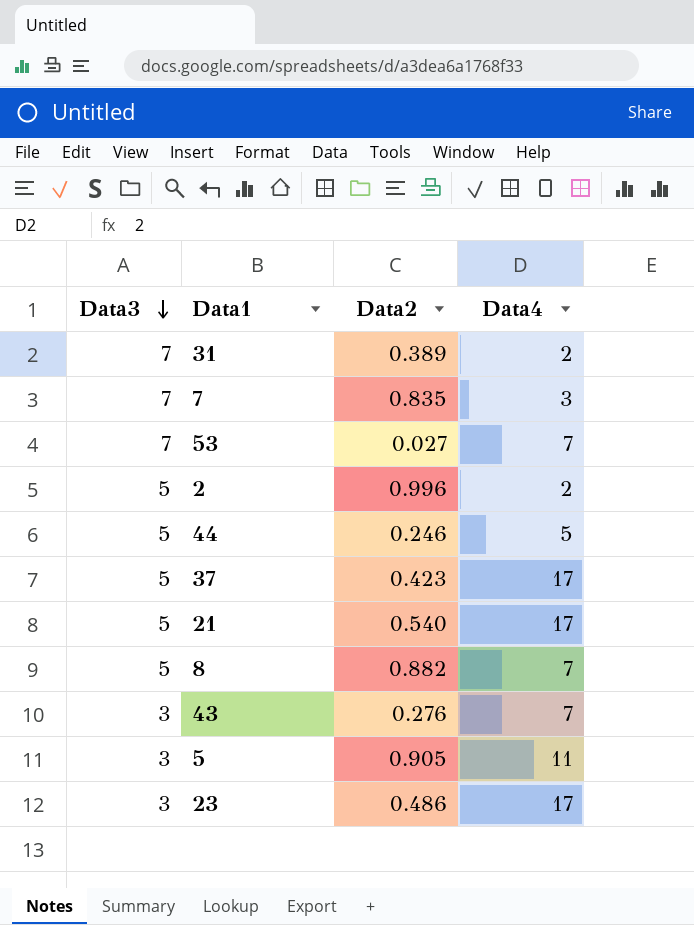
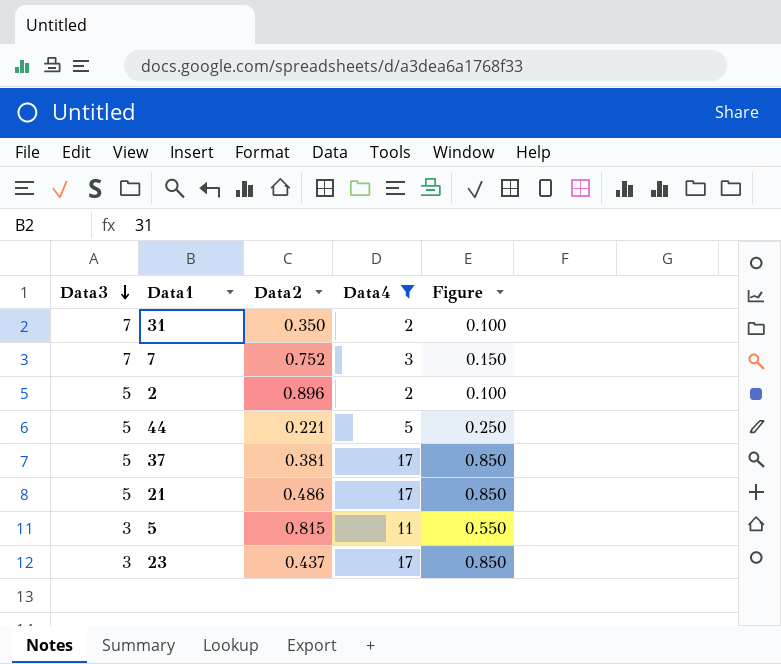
filter: none -> Data4 != 7
column Figure | formula: none -> [Data4] * 0.05
31 | Data2: 0.389 -> 0.350
7 | Data2: 0.835 -> 0.752
2 | Data2: 0.996 -> 0.896
44 | Data2: 0.246 -> 0.221
37 | Data2: 0.423 -> 0.381
21 | Data2: 0.540 -> 0.486
5 | Data2: 0.905 -> 0.815
23 | Data2: 0.486 -> 0.437

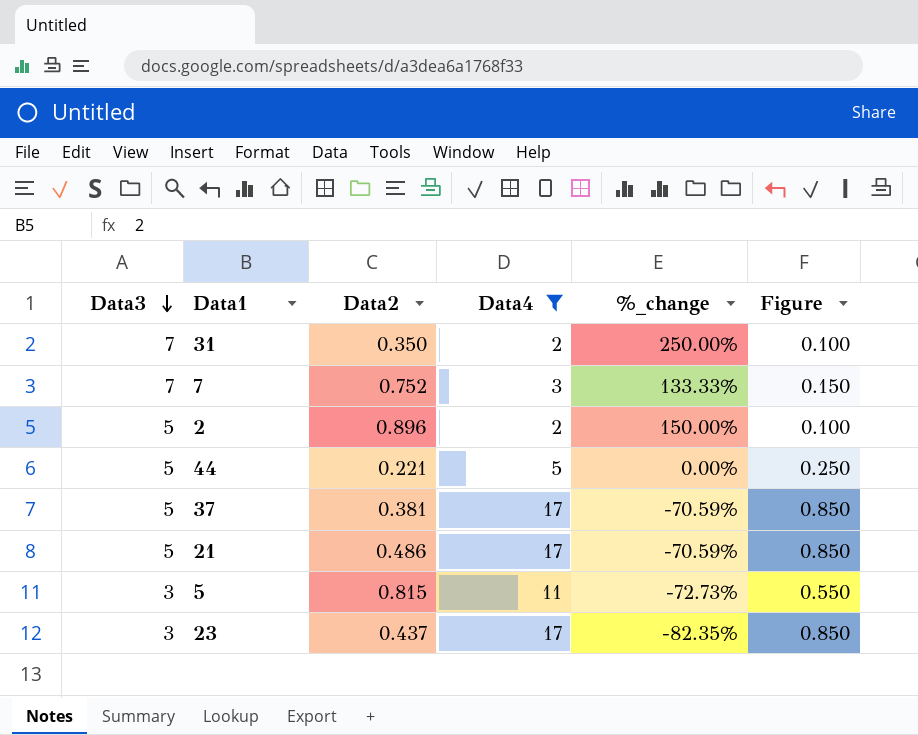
column %_change | formula: none -> ([Data3] - [Data4]) / [Data4]

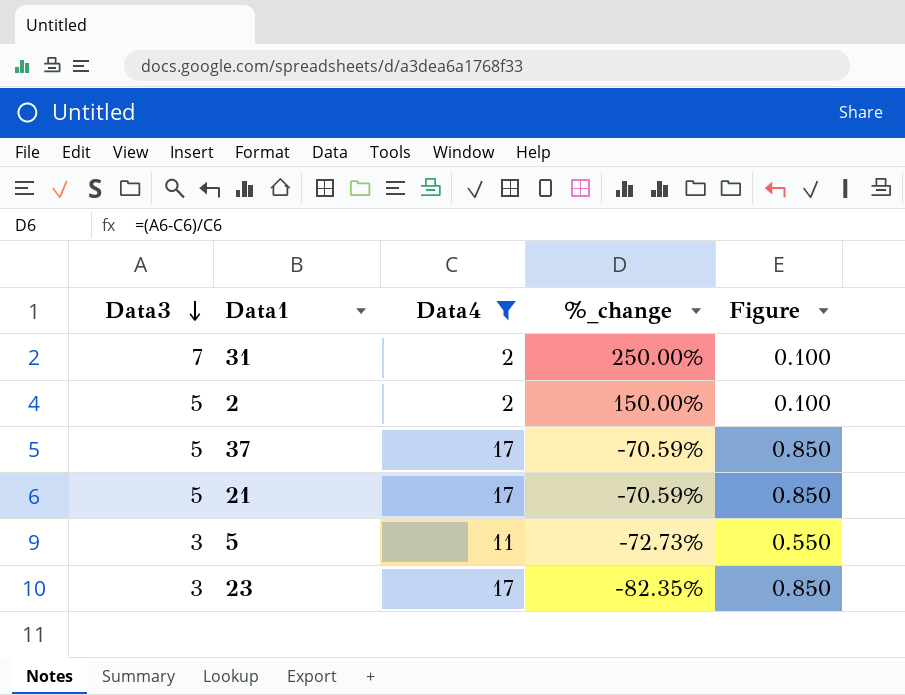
column Data2 | position: 3 -> none
row 7: 7 | 0.752 | 3 | 133.33% | 0.150 -> none
row 44: 5 | 0.221 | 5 | 0.00% | 0.250 -> none

